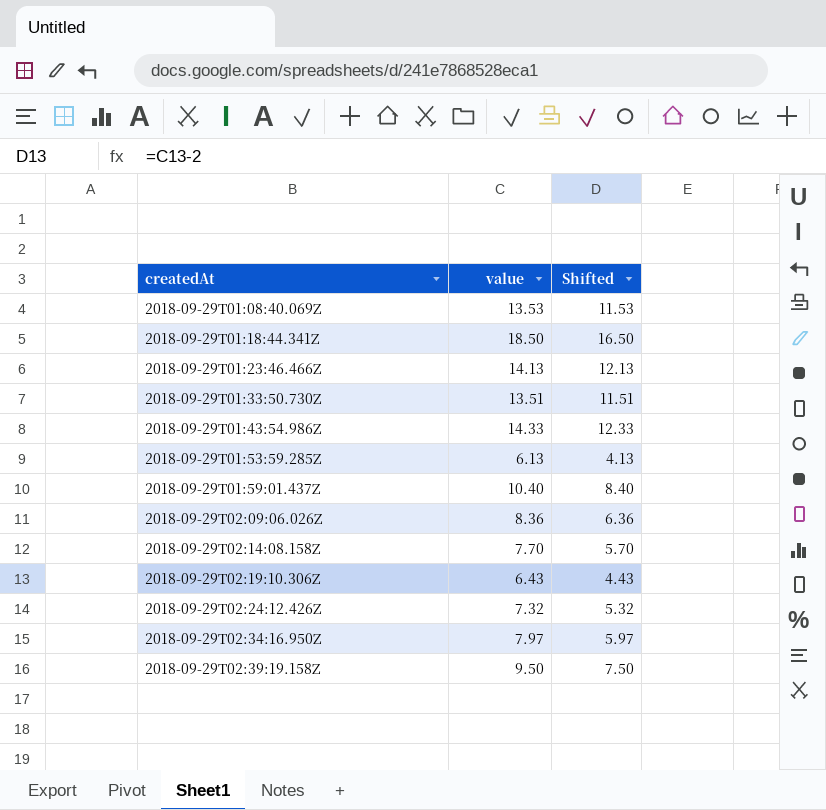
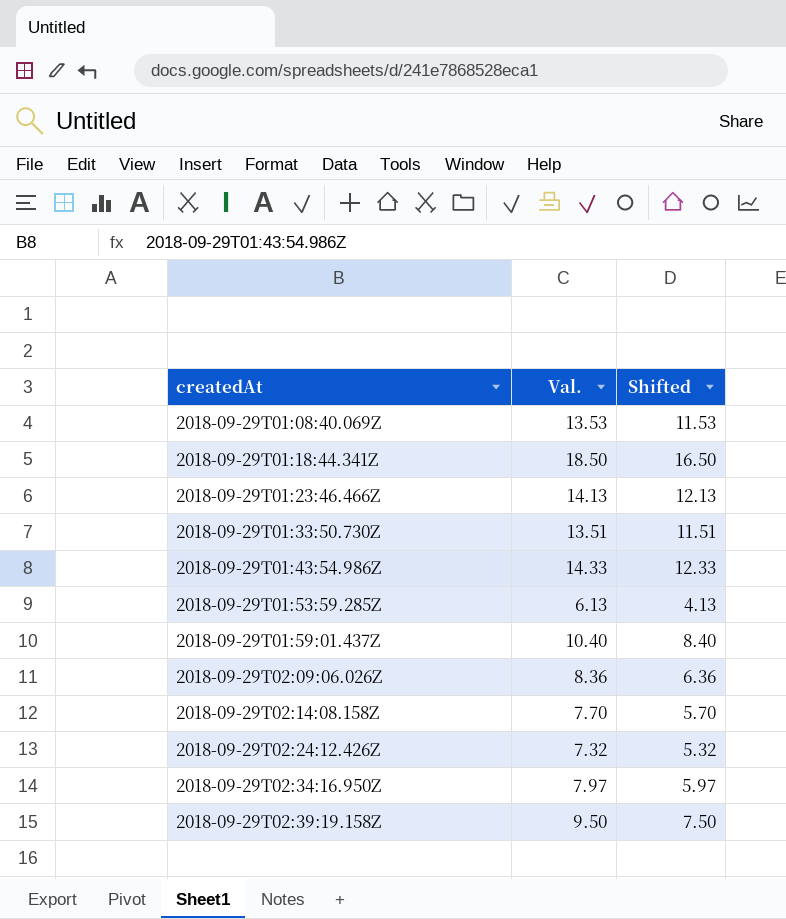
column name: value -> Val.
row 2018-09-29T02:19:10.306Z: 6.43 | 4.43 -> none

